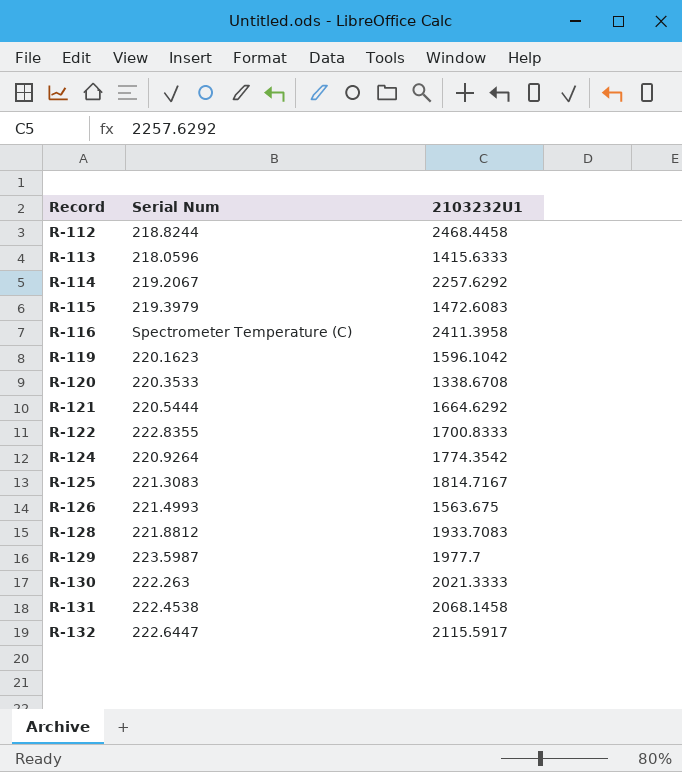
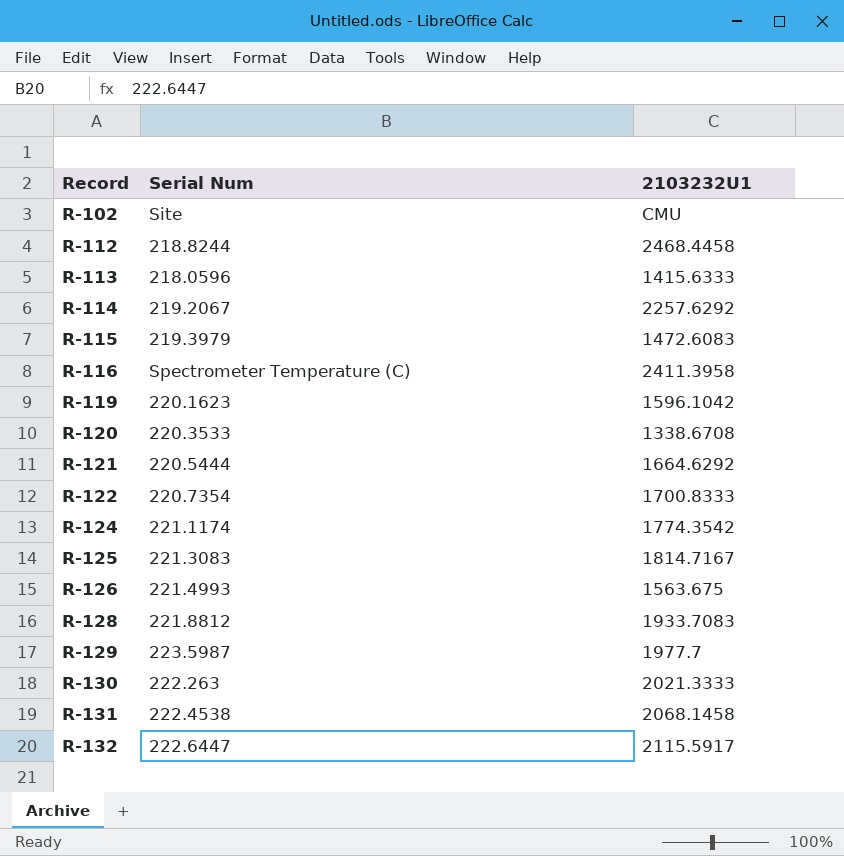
row R-102: none -> Site | CMU
R-122 | Serial Num: 222.8355 -> 220.7354
R-124 | Serial Num: 220.9264 -> 221.1174

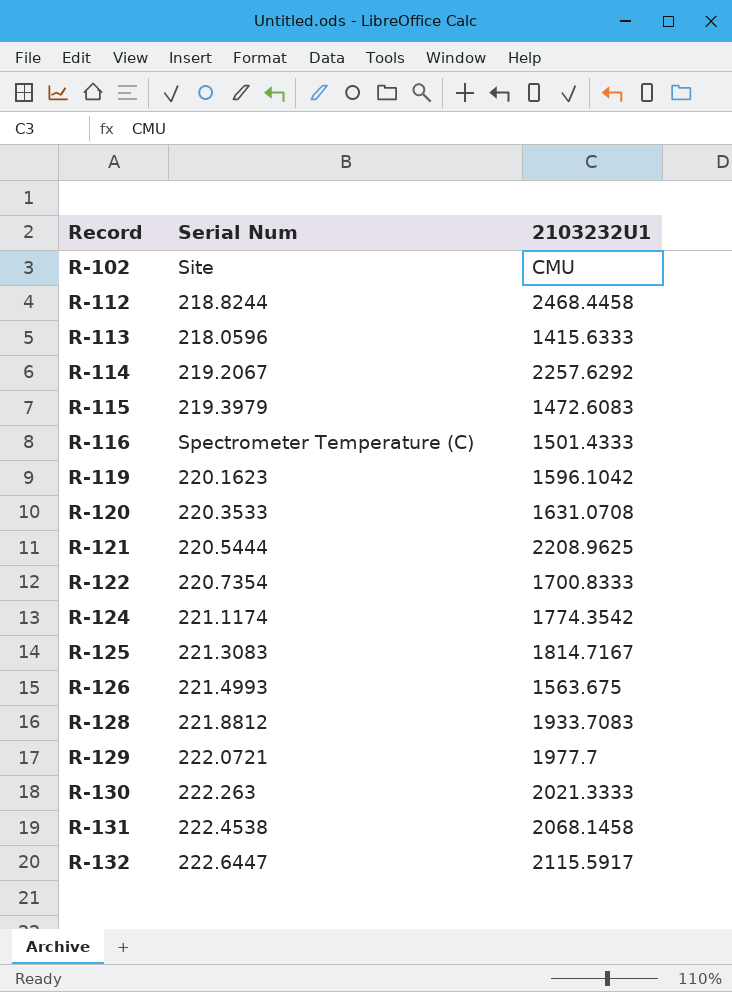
R-116 | 2103232U1: 2411.3958 -> 1501.4333
R-120 | 2103232U1: 1338.6708 -> 1631.0708
R-121 | 2103232U1: 1664.6292 -> 2208.9625
R-129 | Serial Num: 223.5987 -> 222.0721

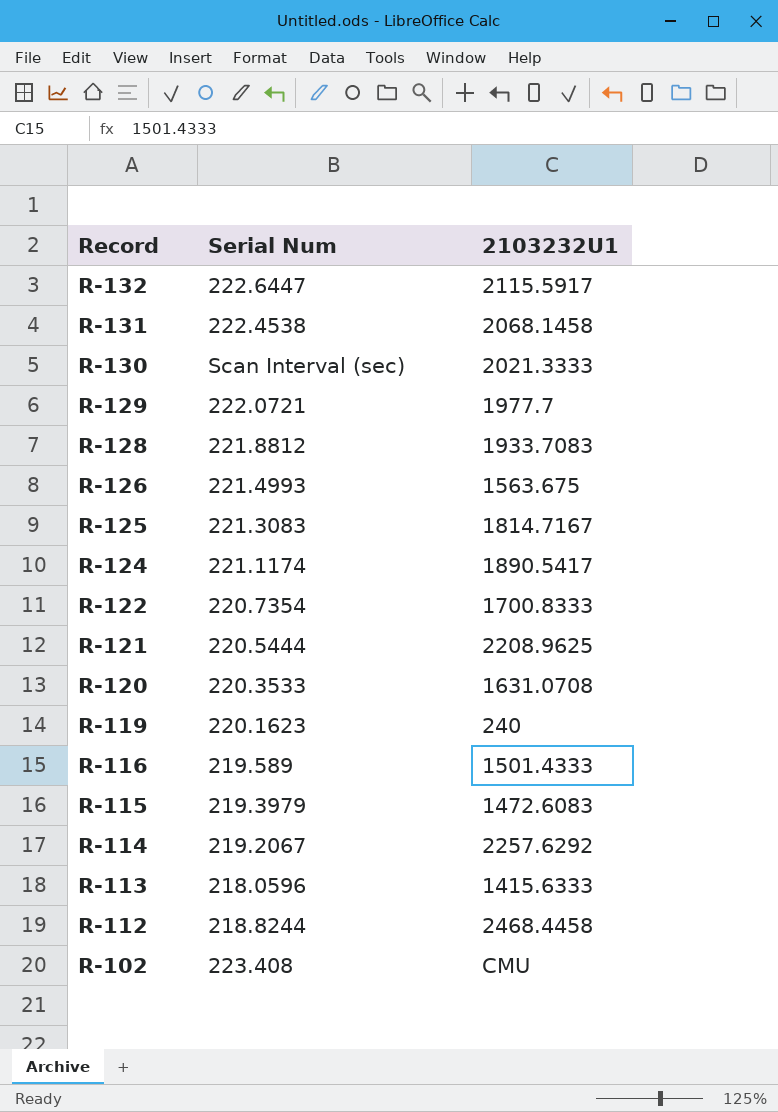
row order: Record ascending -> Record descending
R-130 | Serial Num: 222.263 -> Scan Interval (sec)
R-124 | 2103232U1: 1774.3542 -> 1890.5417
R-119 | 2103232U1: 1596.1042 -> 240
R-116 | Serial Num: Spectrometer Temperature (C) -> 219.589
R-102 | Serial Num: Site -> 223.408

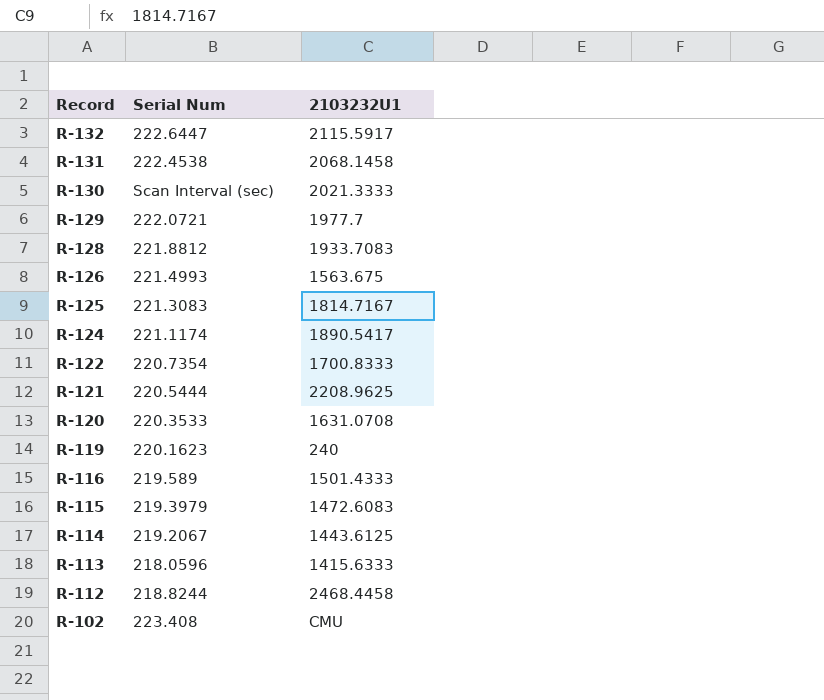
R-114 | 2103232U1: 2257.6292 -> 1443.6125

